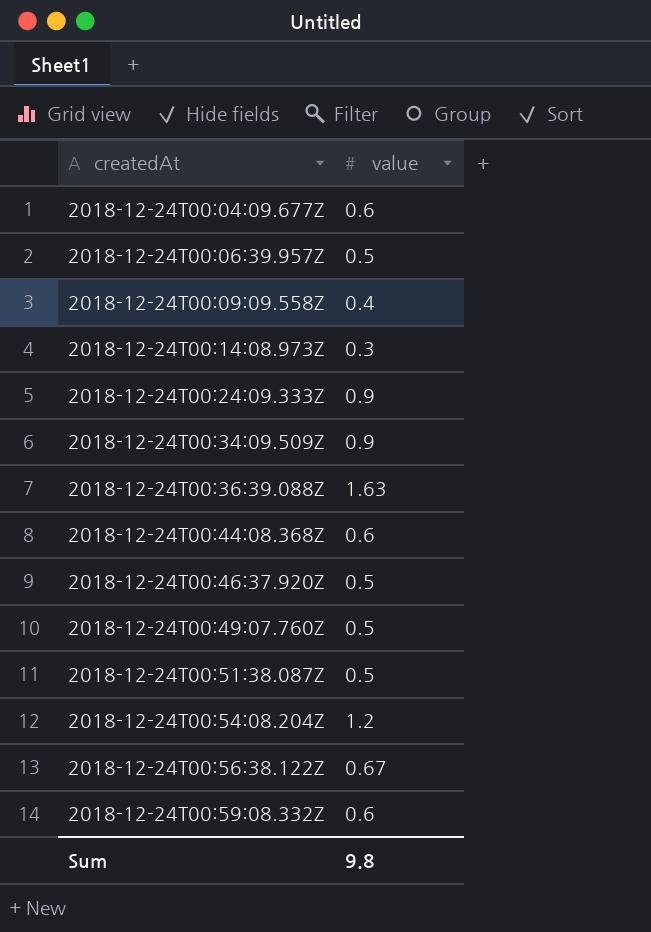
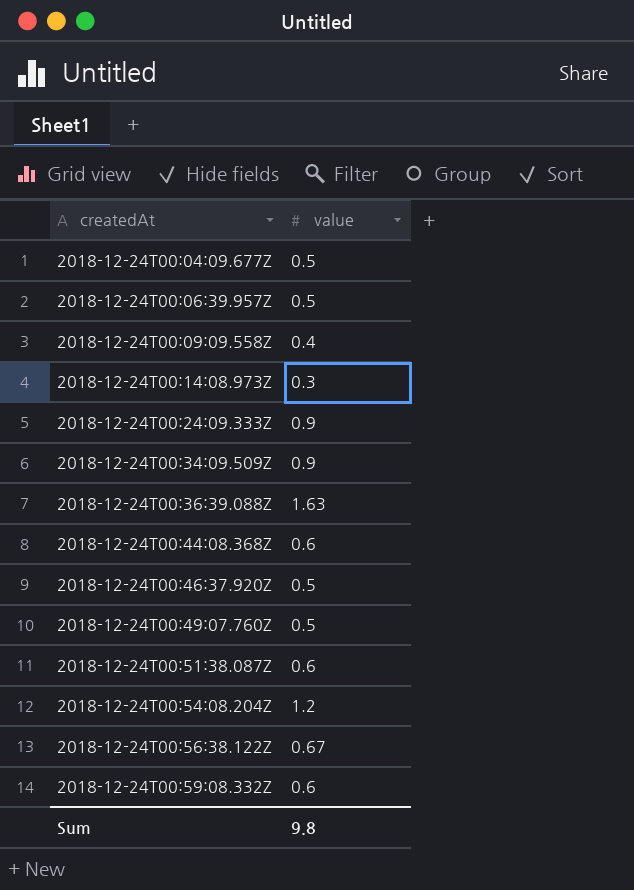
2018-12-24T00:04:09.677Z | value: 0.6 -> 0.5
2018-12-24T00:51:38.087Z | value: 0.5 -> 0.6

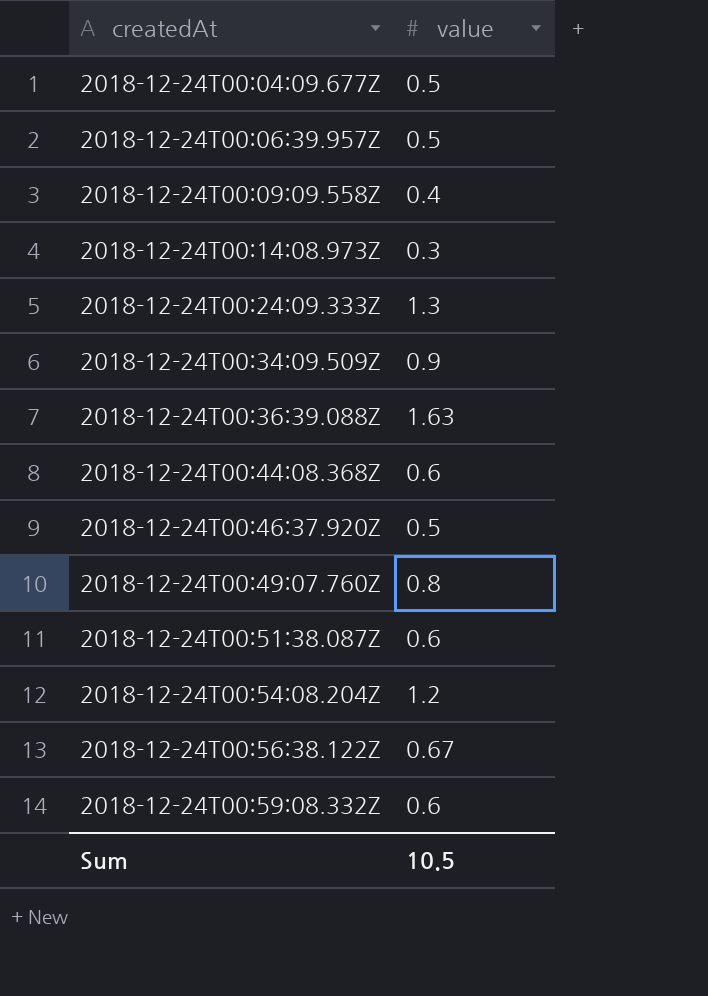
2018-12-24T00:24:09.333Z | value: 0.9 -> 1.3
2018-12-24T00:49:07.760Z | value: 0.5 -> 0.8
Sum | value: 9.8 -> 10.5

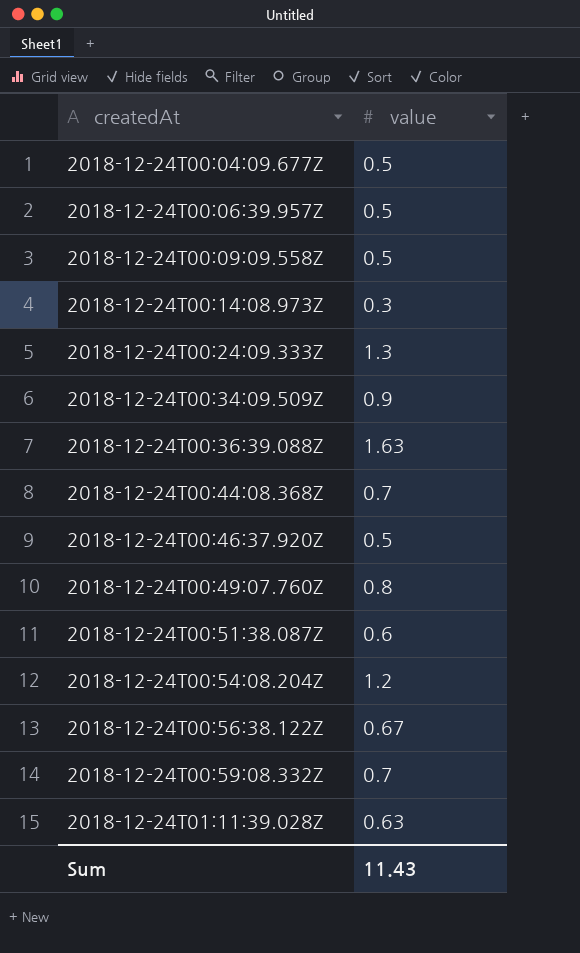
2018-12-24T00:09:09.558Z | value: 0.4 -> 0.5
2018-12-24T00:44:08.368Z | value: 0.6 -> 0.7
2018-12-24T00:59:08.332Z | value: 0.6 -> 0.7
row 2018-12-24T01:11:39.028Z: none -> 0.63
Sum | value: 10.5 -> 11.43

